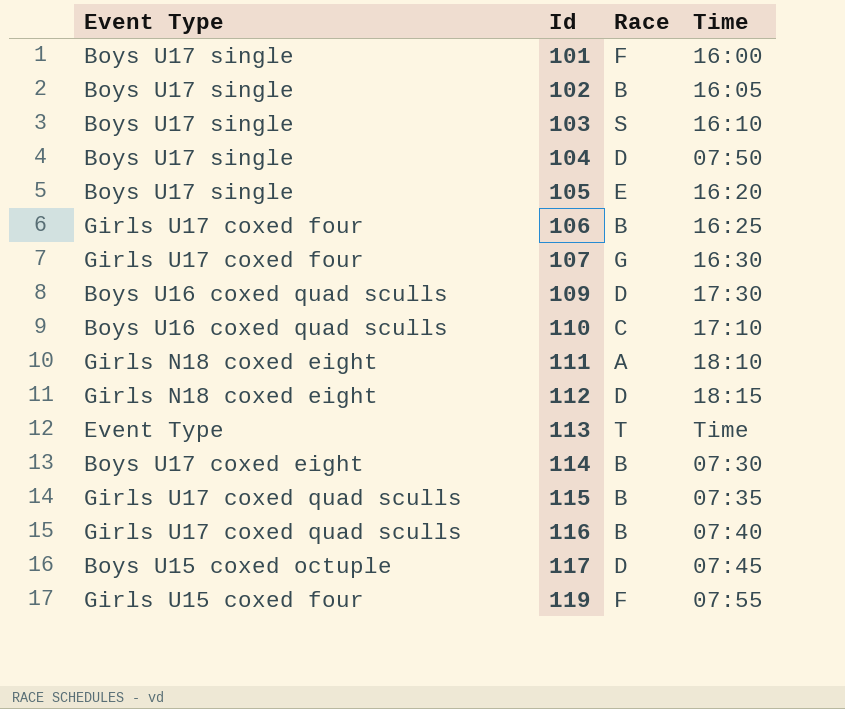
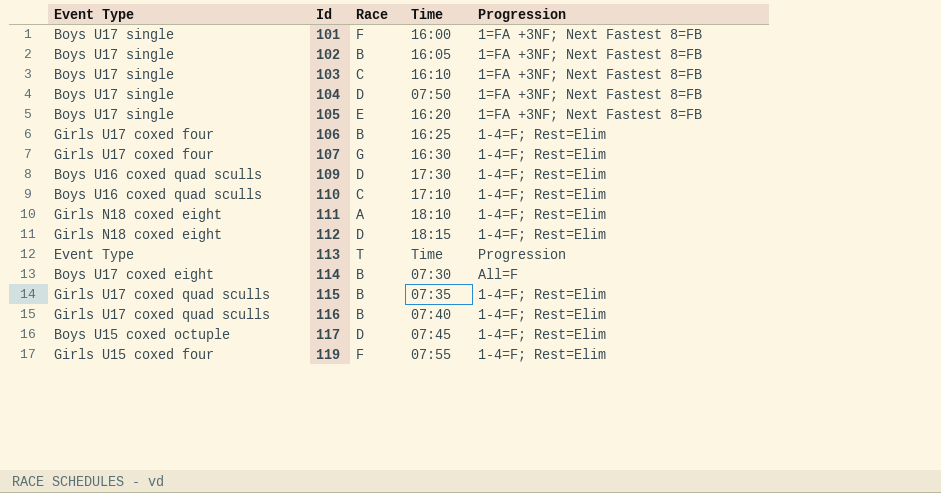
column Progression | position: none -> 5
103 | Race: S -> C

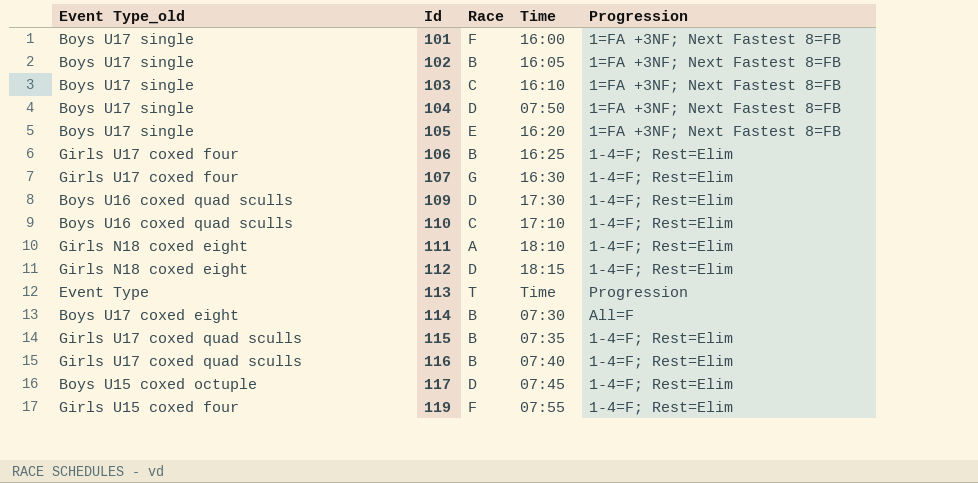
column name: Event Type -> Event Type_old

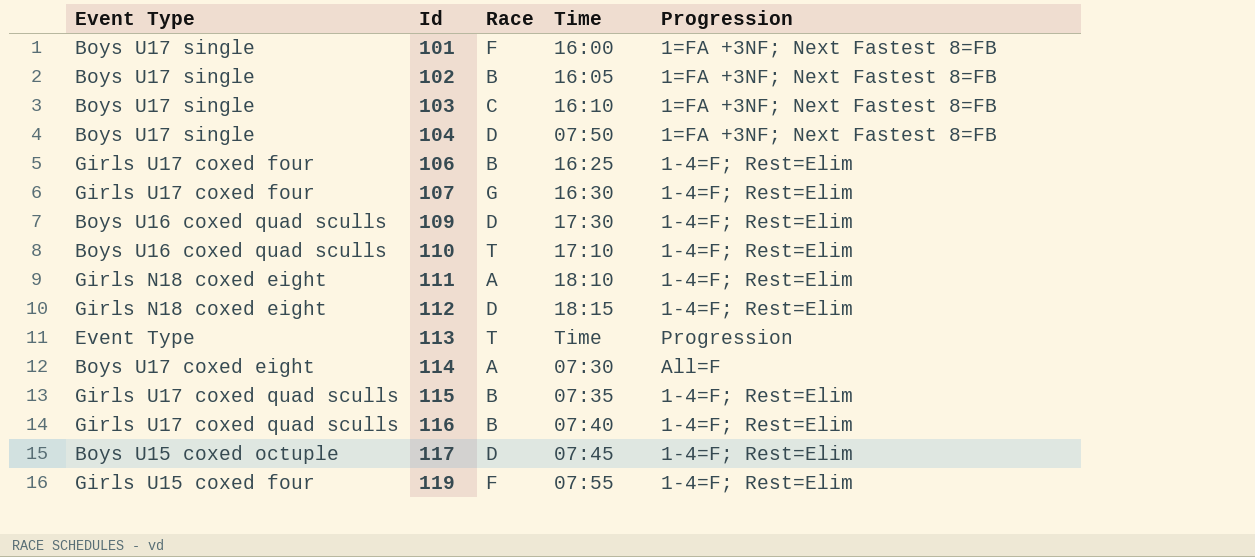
column name: Event Type_old -> Event Type
row 105: Boys U17 single | E | 16:20 | 1=FA +3NF; Next Fastest 8=FB -> none
110 | Race: C -> T
114 | Race: B -> A

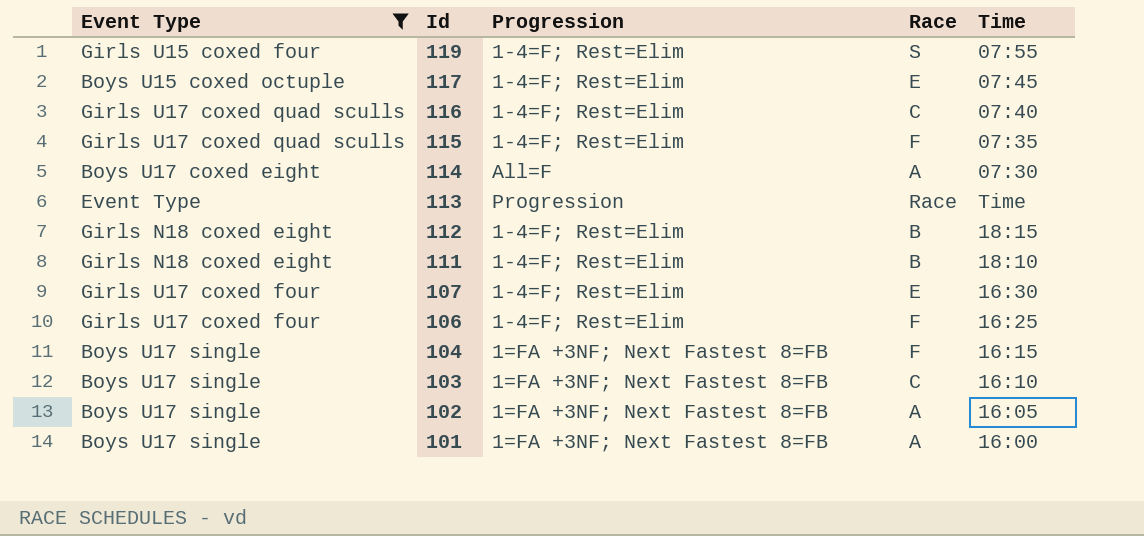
filter: none -> Event Type != Boys U16 coxed quad sculls
row order: Id ascending -> Id descending
column Progression | position: 5 -> 3
119 | Race: F -> S
117 | Race: D -> E
116 | Race: B -> C
115 | Race: B -> F
113 | Race: T -> Race
112 | Race: D -> B
111 | Race: A -> B
107 | Race: G -> E
106 | Race: B -> F
104 | Race: D -> F
104 | Time: 07:50 -> 16:15
102 | Race: B -> A
101 | Race: F -> A

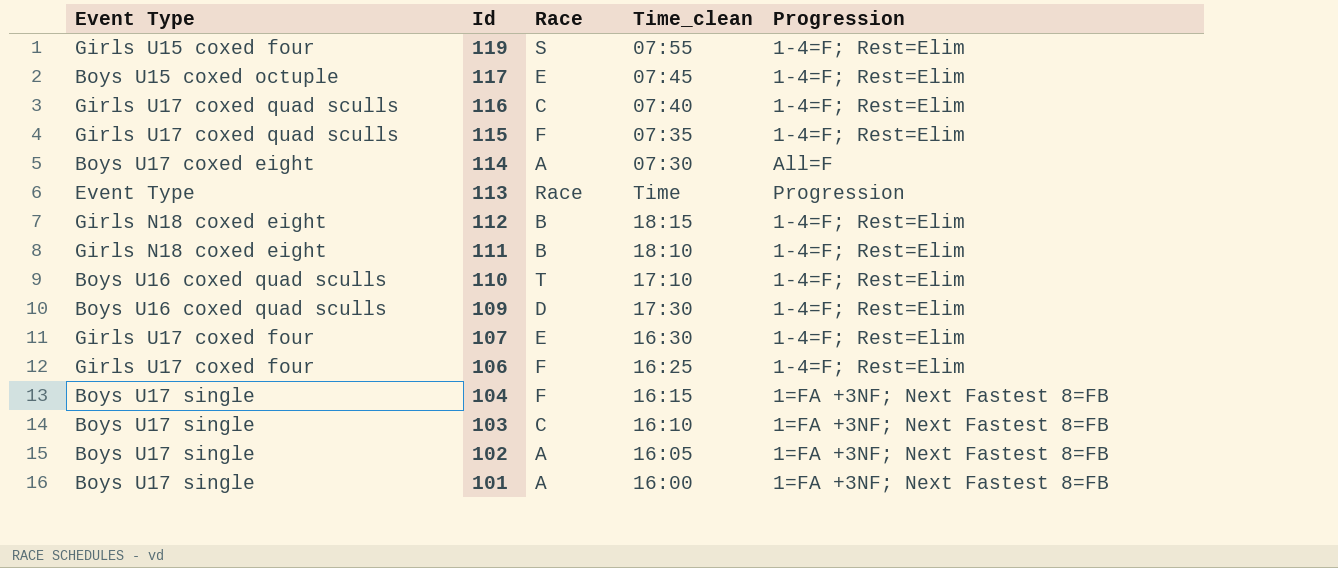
filter: Event Type != Boys U16 coxed quad sculls -> none
column name: Time -> Time_clean
column Progression | position: 3 -> 5

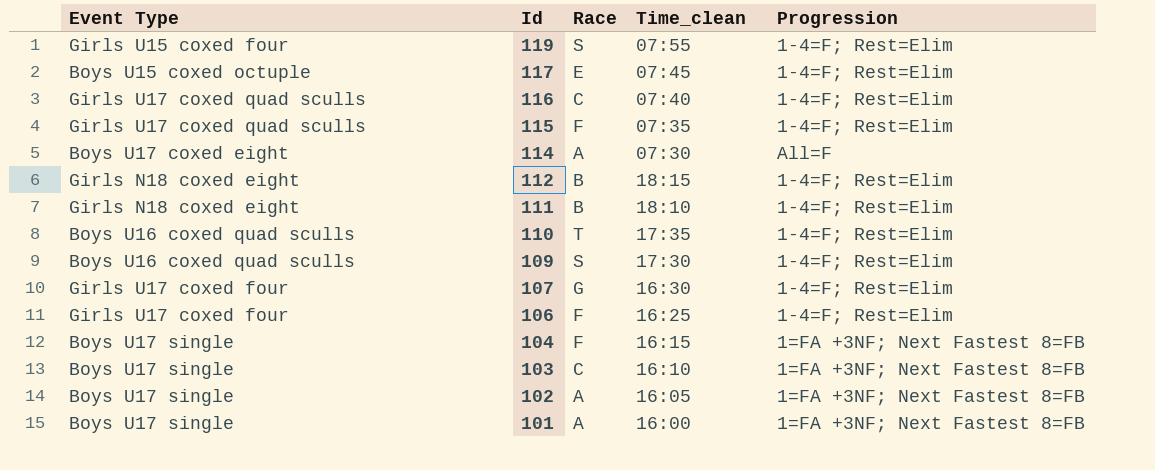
row 113: Event Type | Race | Time | Progression -> none
110 | Time_clean: 17:10 -> 17:35
109 | Race: D -> S
107 | Race: E -> G

